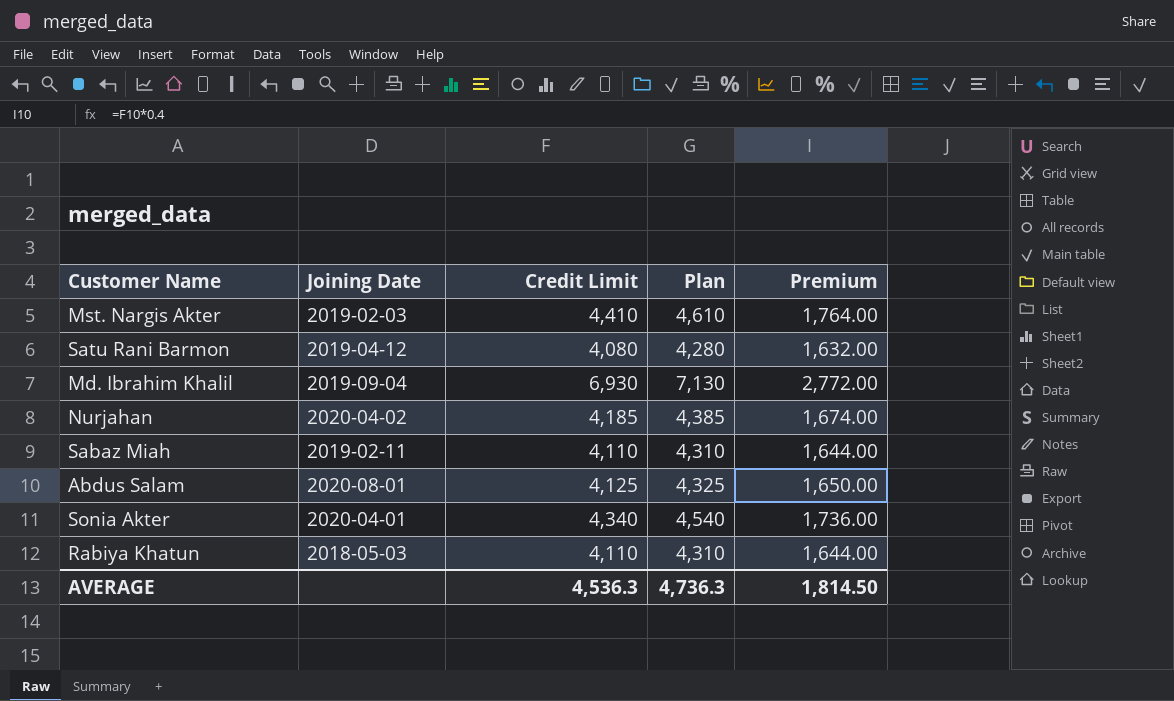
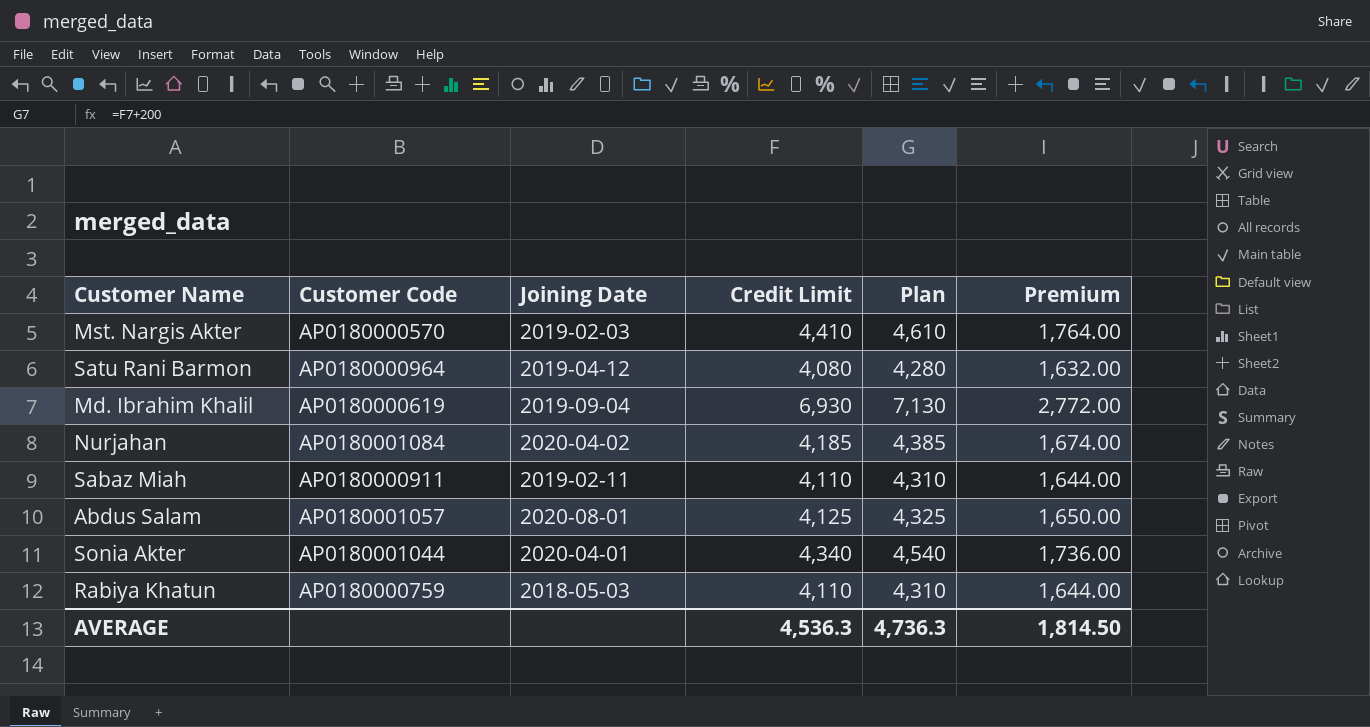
column Customer Code | position: none -> 2

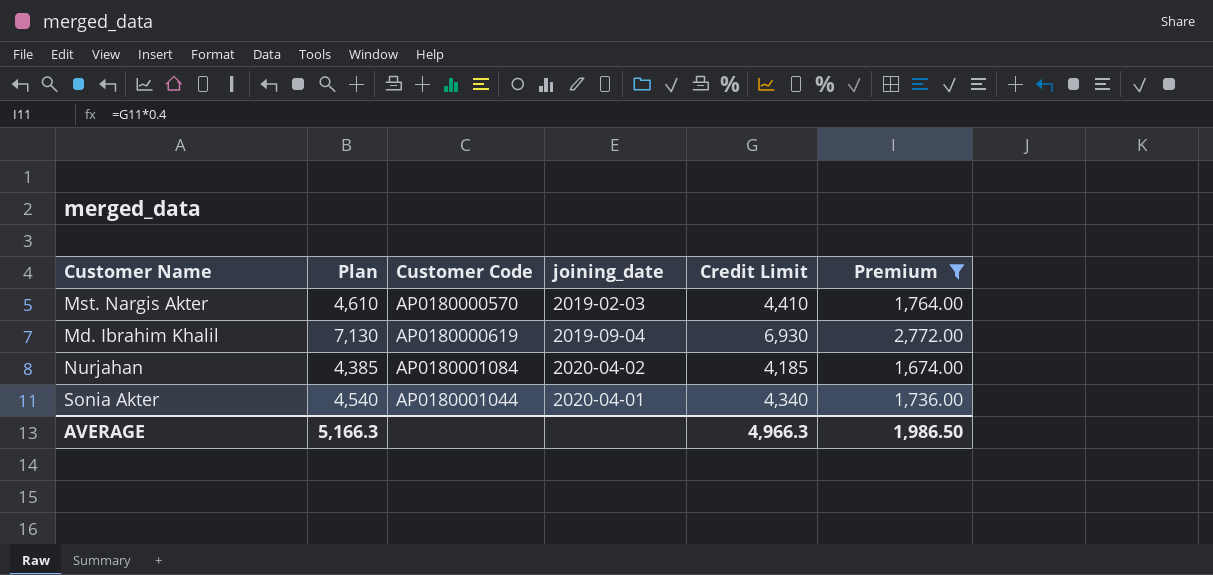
filter: none -> Premium >= 1,674.00
column Plan | position: 5 -> 2
column name: Joining Date -> joining_date
AVERAGE | Plan: 4,736.3 -> 5,166.3
AVERAGE | Credit Limit: 4,536.3 -> 4,966.3
AVERAGE | Premium: 1,814.50 -> 1,986.50

